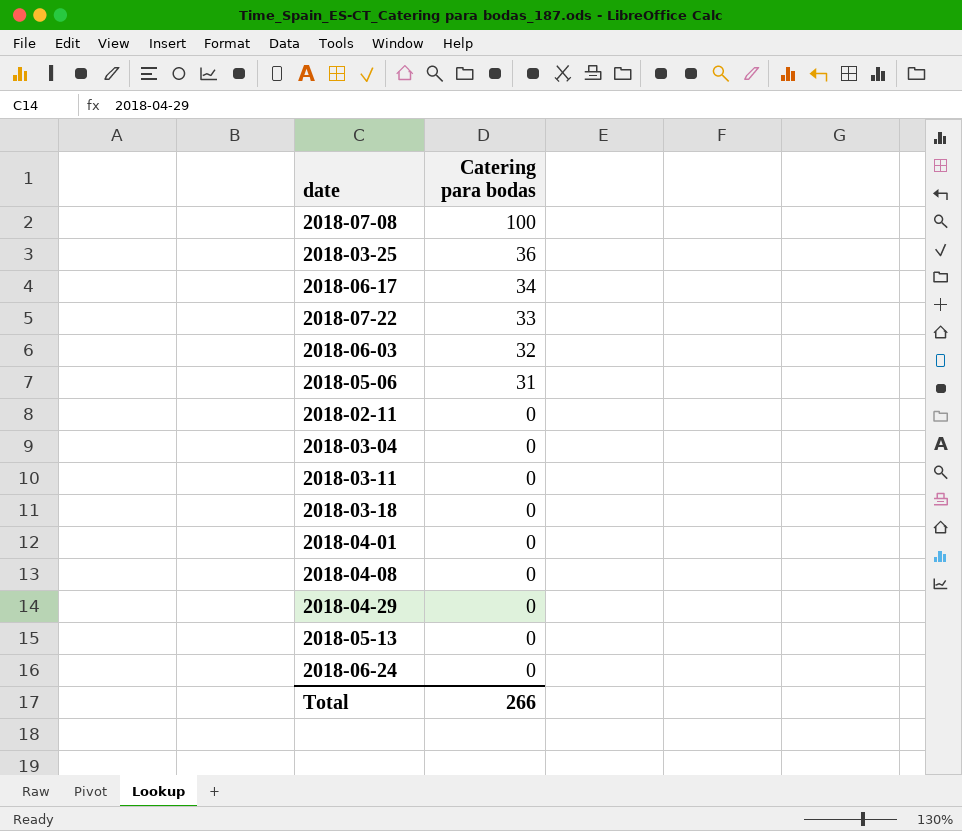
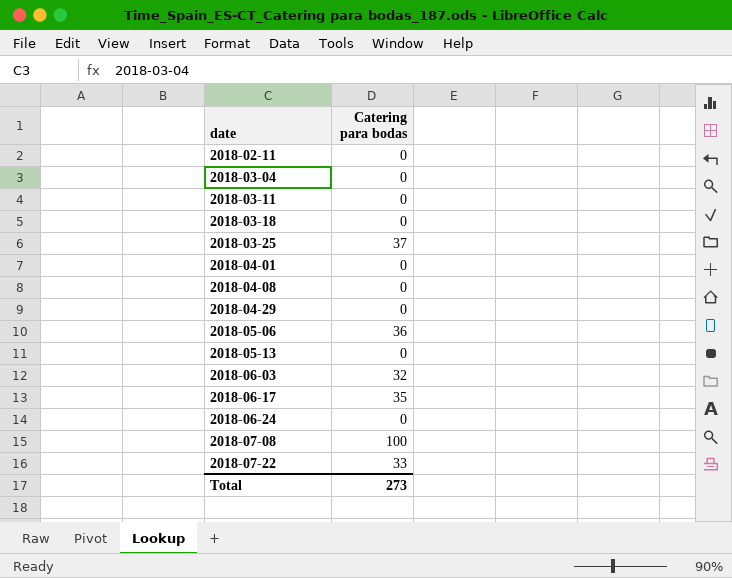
row order: Catering para bodas descending -> date ascending
2018-03-25 | Catering para bodas: 36 -> 37
2018-05-06 | Catering para bodas: 31 -> 36
2018-06-17 | Catering para bodas: 34 -> 35
Total | Catering para bodas: 266 -> 273

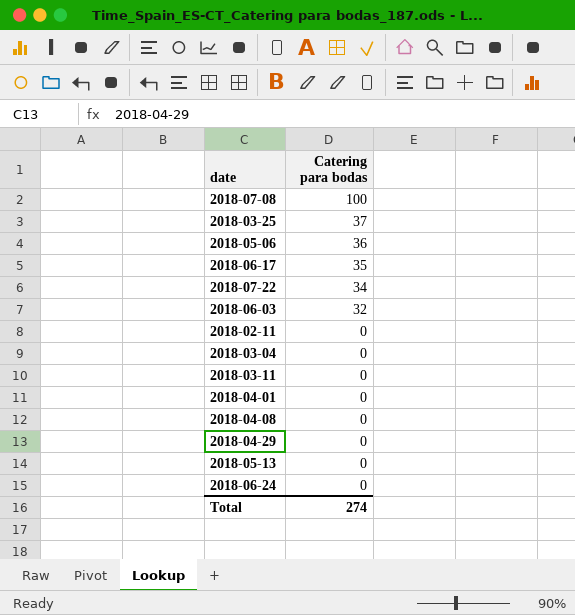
row order: date ascending -> Catering para bodas descending
row 2018-03-18: 0 -> none
2018-07-22 | Catering para bodas: 33 -> 34
Total | Catering para bodas: 273 -> 274

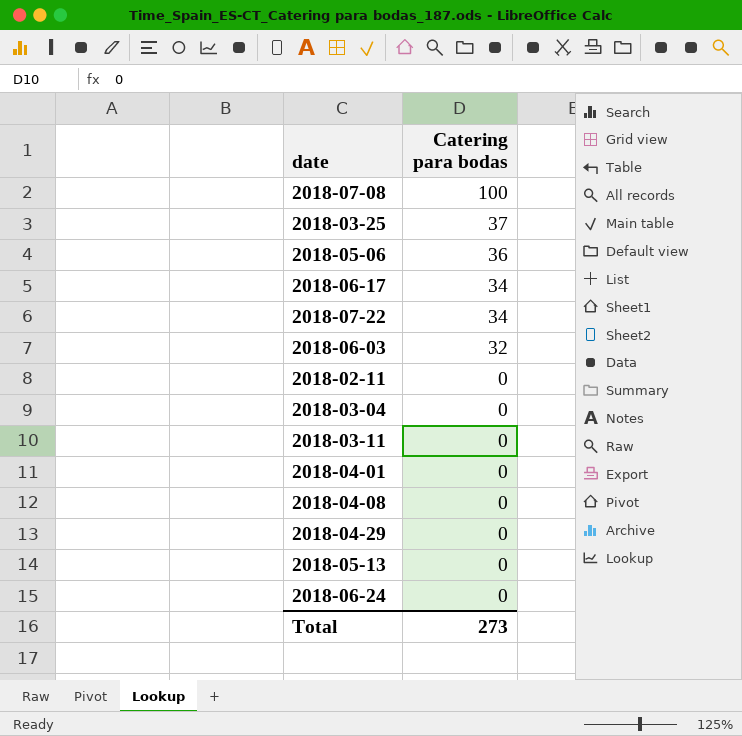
2018-06-17 | Catering para bodas: 35 -> 34
Total | Catering para bodas: 274 -> 273

